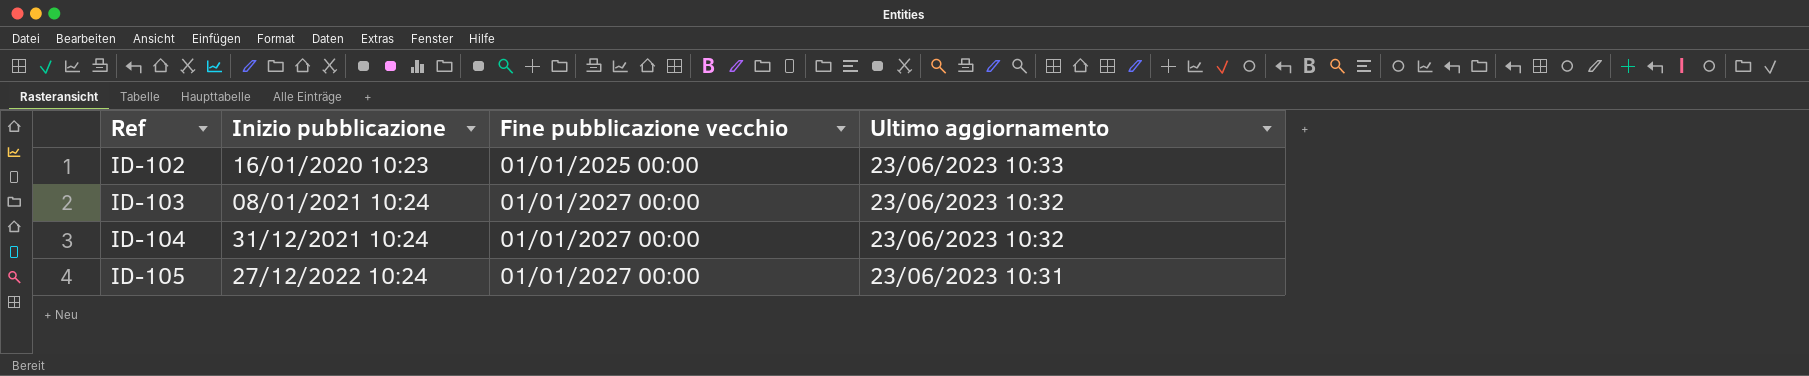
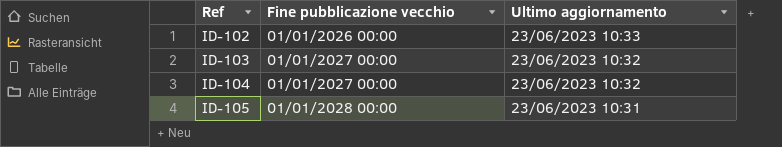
column Inizio pubblicazione | position: 2 -> none
ID-102 | Fine pubblicazione vecchio: 01/01/2025 00:00 -> 01/01/2026 00:00
ID-105 | Fine pubblicazione vecchio: 01/01/2027 00:00 -> 01/01/2028 00:00

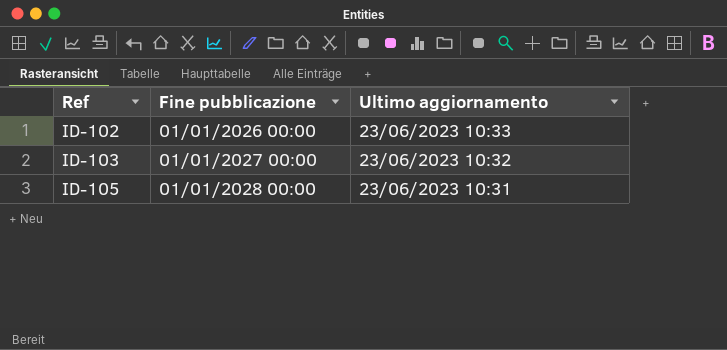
column name: Fine pubblicazione vecchio -> Fine pubblicazione
row ID-104: 01/01/2027 00:00 | 23/06/2023 10:32 -> none

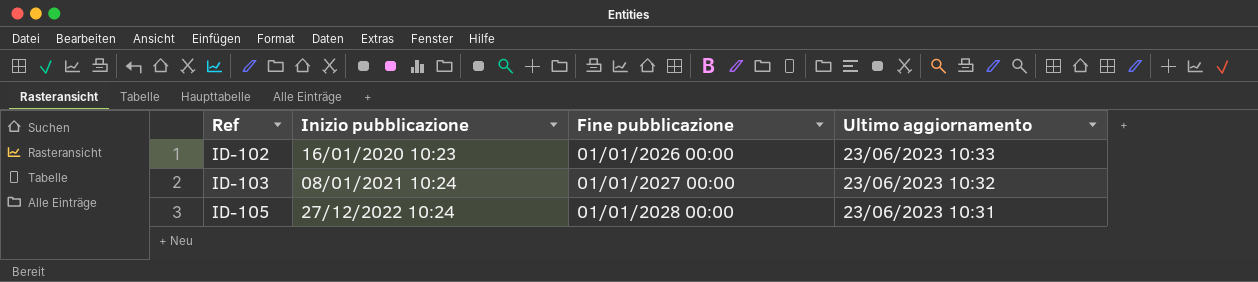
column Inizio pubblicazione | position: none -> 2

